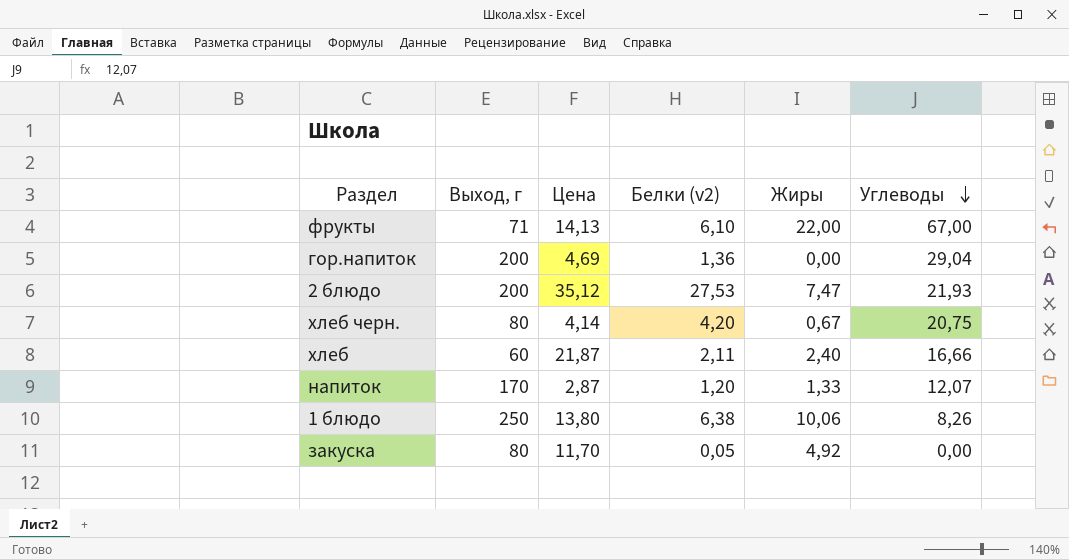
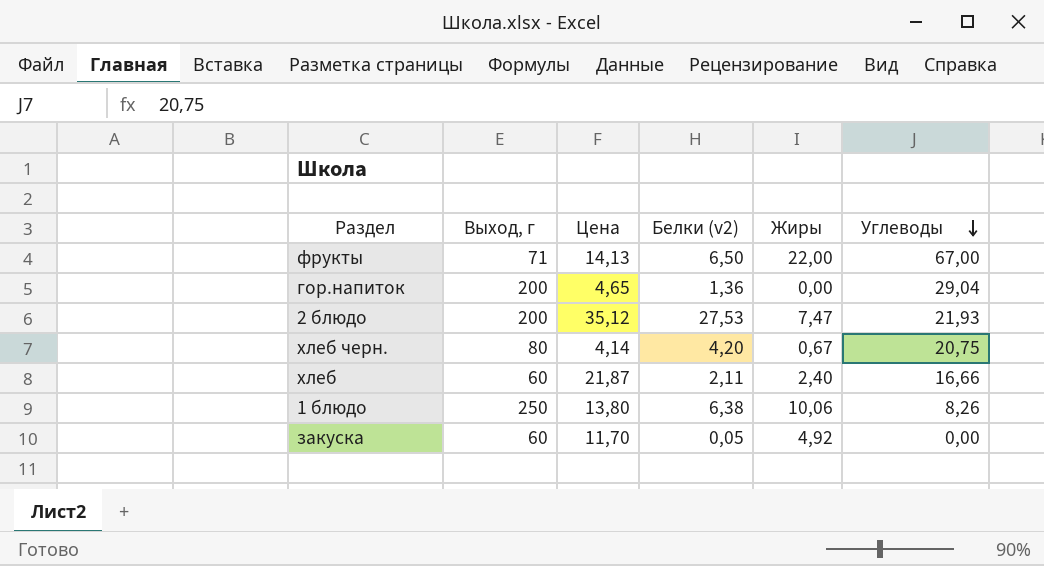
row напиток: 170 | 2,87 | 1,20 | 1,33 | 12,07 -> none
фрукты | Белки (v2): 6,10 -> 6,50
гор.напиток | Цена: 4,69 -> 4,65
закуска | Выход, г: 80 -> 60

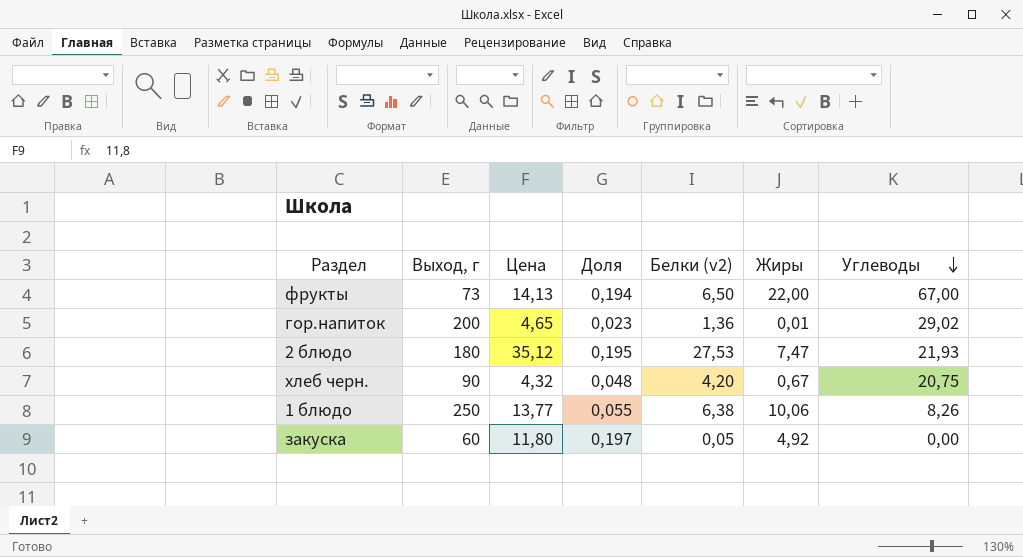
column Доля | formula: none -> [Цена] / [Выход, г]
row хлеб: 60 | 21,87 | 2,11 | 2,40 | 16,66 -> none
фрукты | Выход, г: 71 -> 73
гор.напиток | Жиры: 0,00 -> 0,01
гор.напиток | Углеводы: 29,04 -> 29,02
2 блюдо | Выход, г: 200 -> 180
хлеб черн. | Выход, г: 80 -> 90
хлеб черн. | Цена: 4,14 -> 4,32
1 блюдо | Цена: 13,80 -> 13,77
закуска | Цена: 11,70 -> 11,80

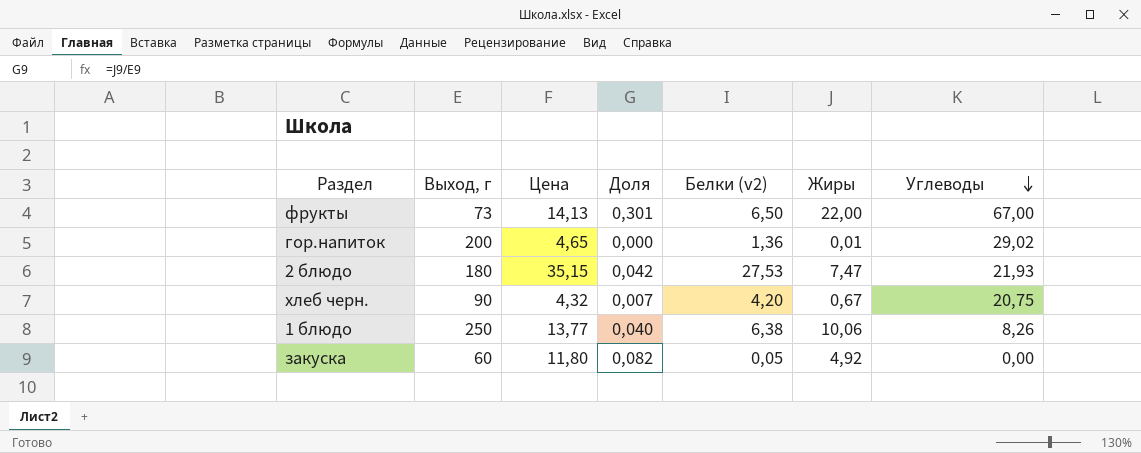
column Доля | formula: [Цена] / [Выход, г] -> [Жиры] / [Выход, г]
2 блюдо | Цена: 35,12 -> 35,15

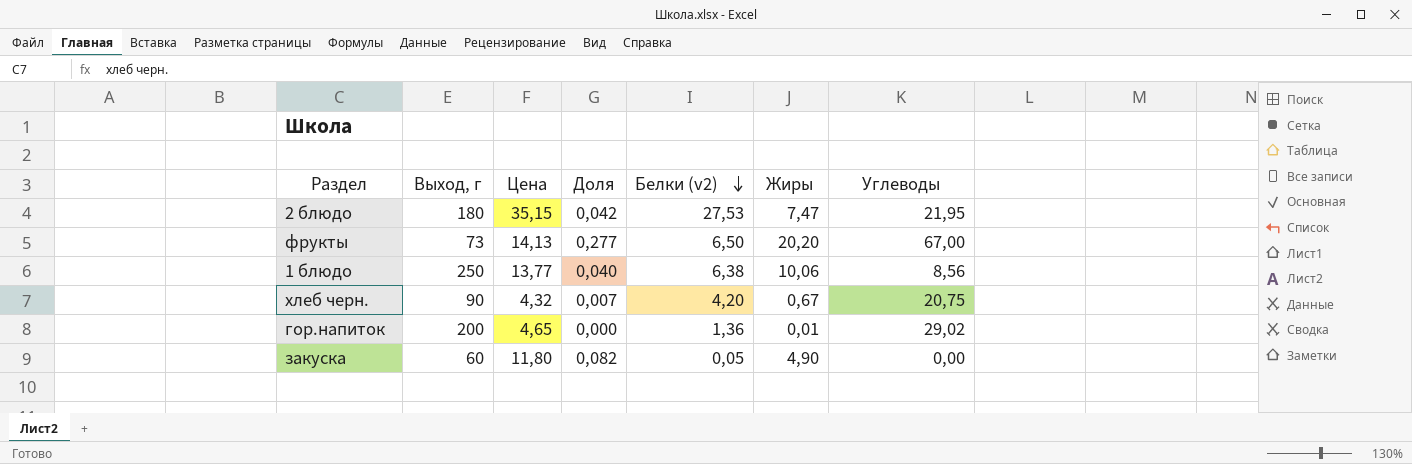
row order: Углеводы descending -> Белки (v2) descending
2 блюдо | Углеводы: 21,93 -> 21,95
фрукты | Доля: 0,301 -> 0,277
фрукты | Жиры: 22,00 -> 20,20
1 блюдо | Углеводы: 8,26 -> 8,56
закуска | Жиры: 4,92 -> 4,90

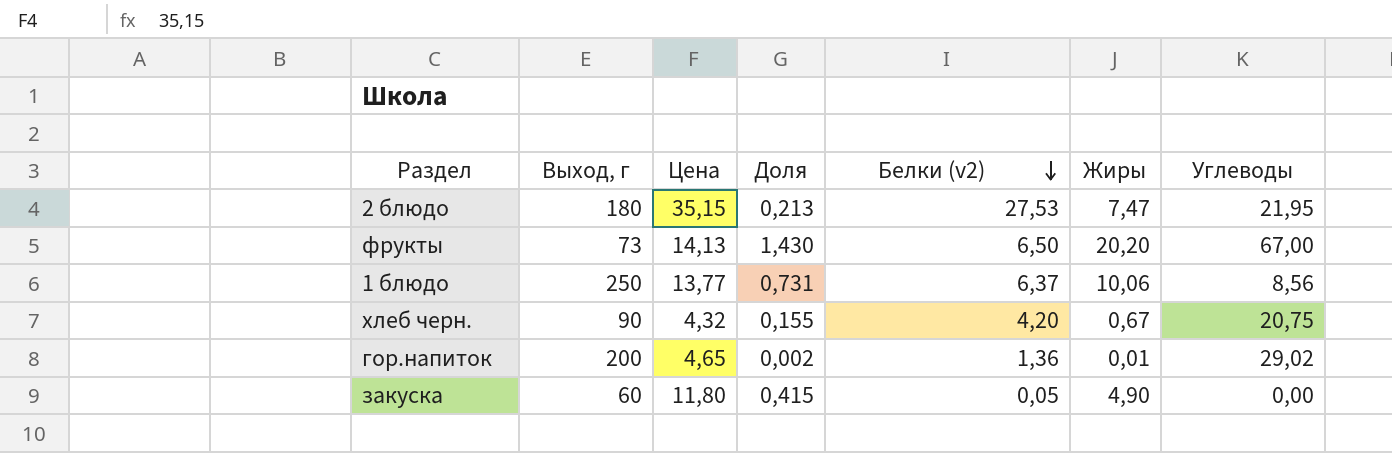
column Доля | formula: [Жиры] / [Выход, г] -> [Жиры] / [Цена]
1 блюдо | Белки (v2): 6,38 -> 6,37

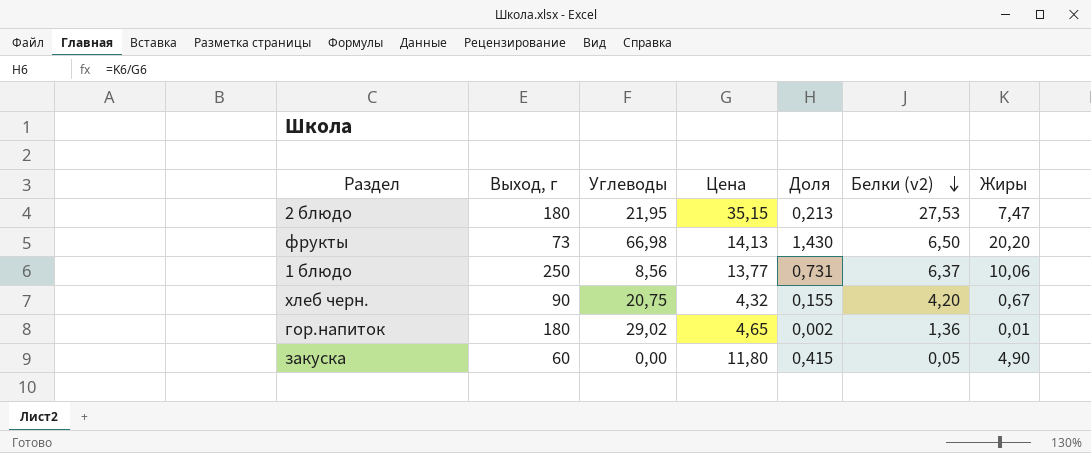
column Углеводы | position: 7 -> 3
фрукты | Углеводы: 67,00 -> 66,98
гор.напиток | Выход, г: 200 -> 180

